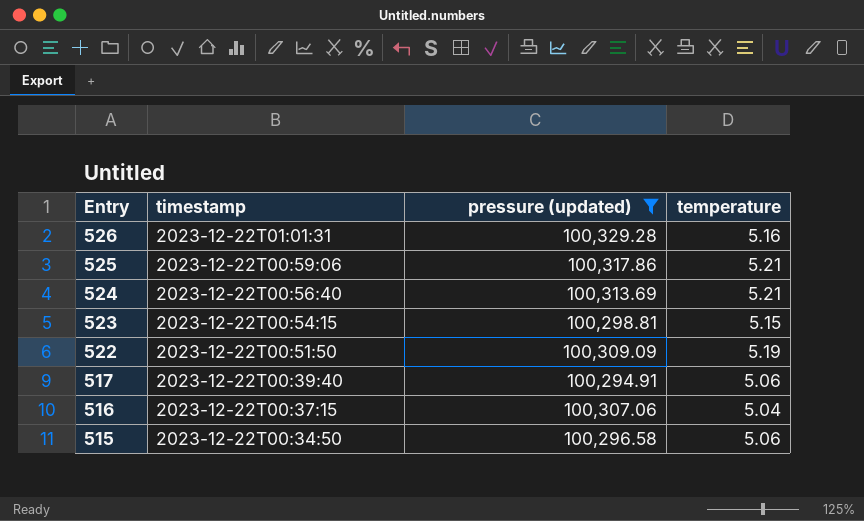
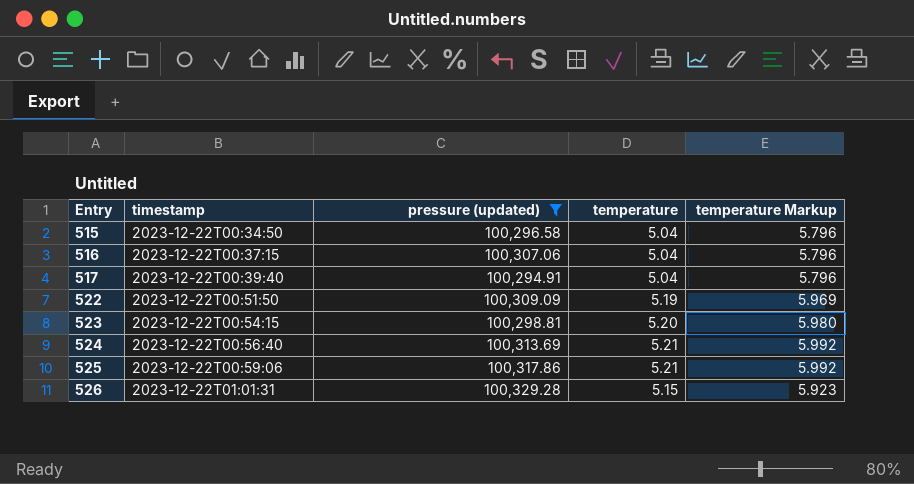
row order: Entry descending -> Entry ascending
column temperature Markup | formula: none -> [temperature] * 1.15
515 | temperature: 5.06 -> 5.04
517 | temperature: 5.06 -> 5.04
523 | temperature: 5.15 -> 5.20
526 | temperature: 5.16 -> 5.15

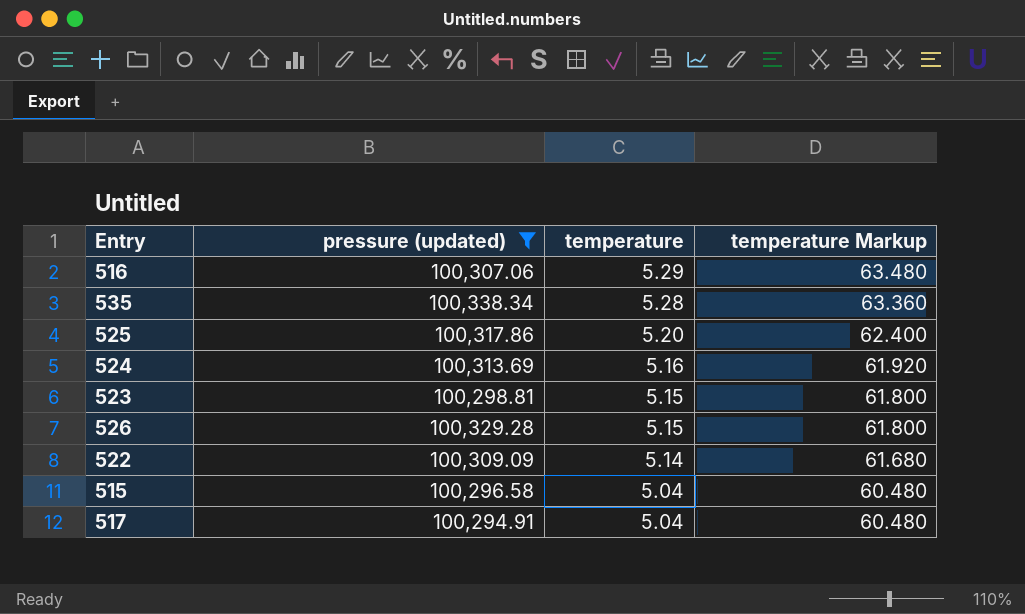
row order: Entry ascending -> temperature descending
column timestamp | position: 2 -> none
column temperature Markup | formula: [temperature] * 1.15 -> [temperature] * 12
516 | temperature: 5.04 -> 5.29
row 535: none -> 100,338.34 | 5.28 | 63.360
525 | temperature: 5.21 -> 5.20
524 | temperature: 5.21 -> 5.16
523 | temperature: 5.20 -> 5.15
522 | temperature: 5.19 -> 5.14

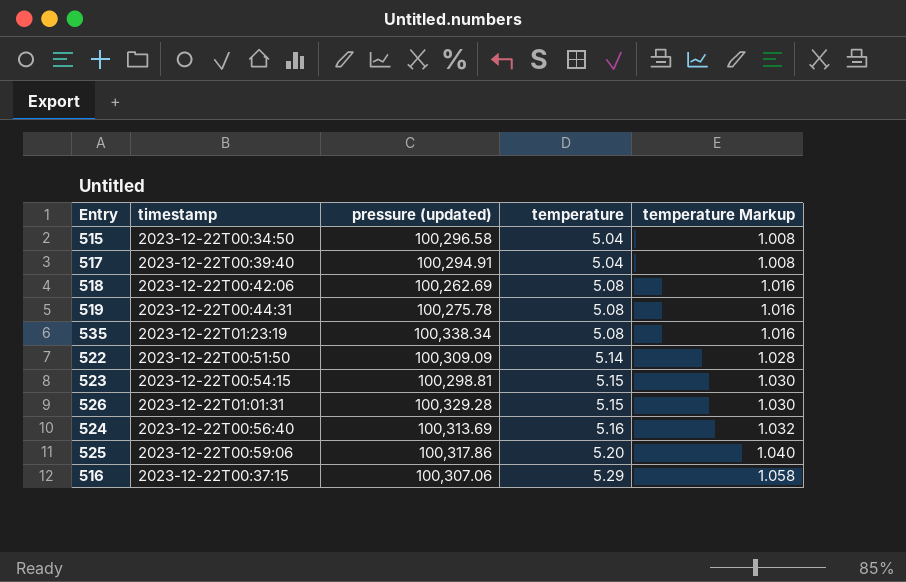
filter: pressure (updated) >= 100,294.91 -> none
row order: temperature descending -> temperature ascending
column timestamp | position: none -> 2
column temperature Markup | formula: [temperature] * 12 -> [temperature] * 0.2
535 | temperature: 5.28 -> 5.08

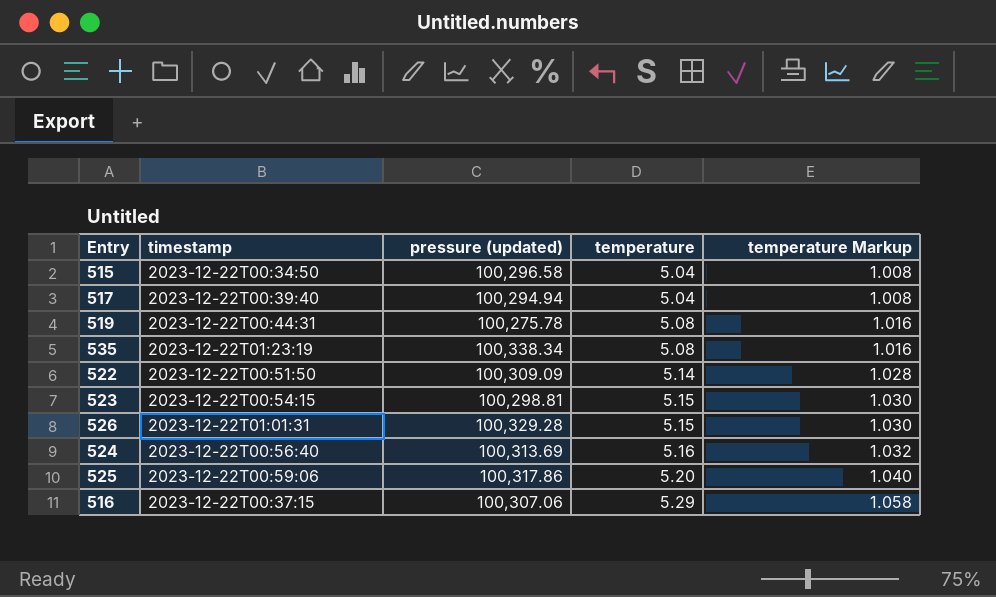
row 518: 2023-12-22T00:42:06 | 100,262.69 | 5.08 | 1.016 -> none
517 | pressure (updated): 100,294.91 -> 100,294.94

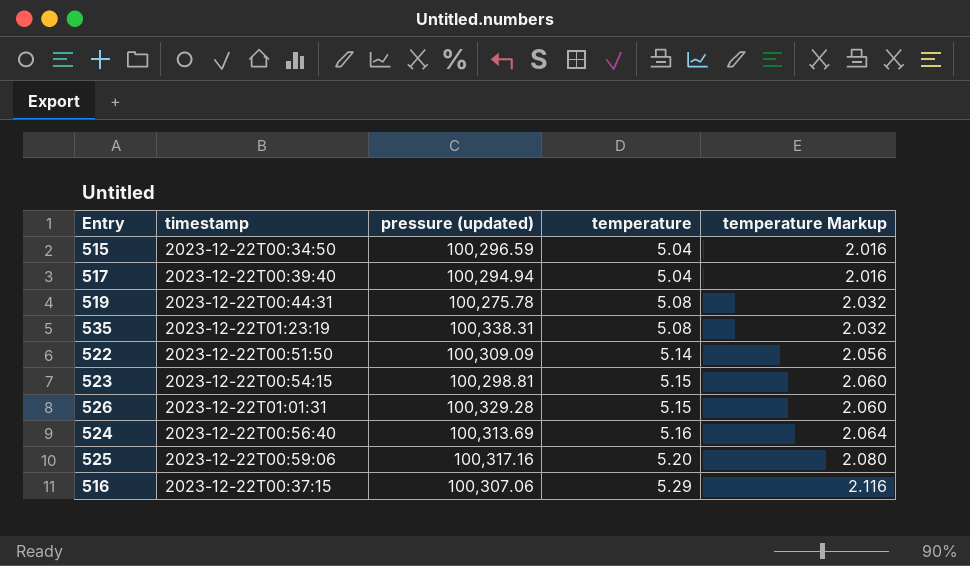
column temperature Markup | formula: [temperature] * 0.2 -> [temperature] * 0.4
515 | pressure (updated): 100,296.58 -> 100,296.59
535 | pressure (updated): 100,338.34 -> 100,338.31
525 | pressure (updated): 100,317.86 -> 100,317.16

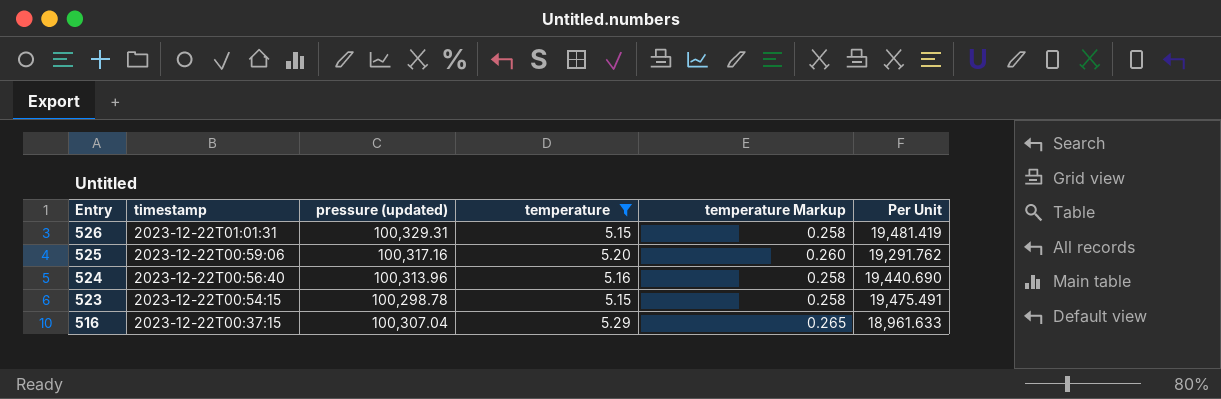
filter: none -> temperature >= 5.15
row order: temperature ascending -> Entry descending
column temperature Markup | formula: [temperature] * 0.4 -> [temperature] * 0.05
column Per Unit | formula: none -> [pressure (updated)] / [temperature]
526 | pressure (updated): 100,329.28 -> 100,329.31
524 | pressure (updated): 100,313.69 -> 100,313.96
523 | pressure (updated): 100,298.81 -> 100,298.78
516 | pressure (updated): 100,307.06 -> 100,307.04

